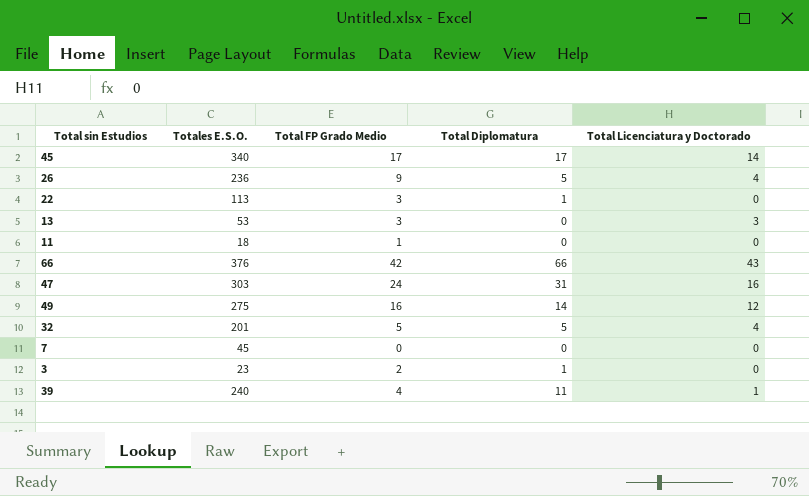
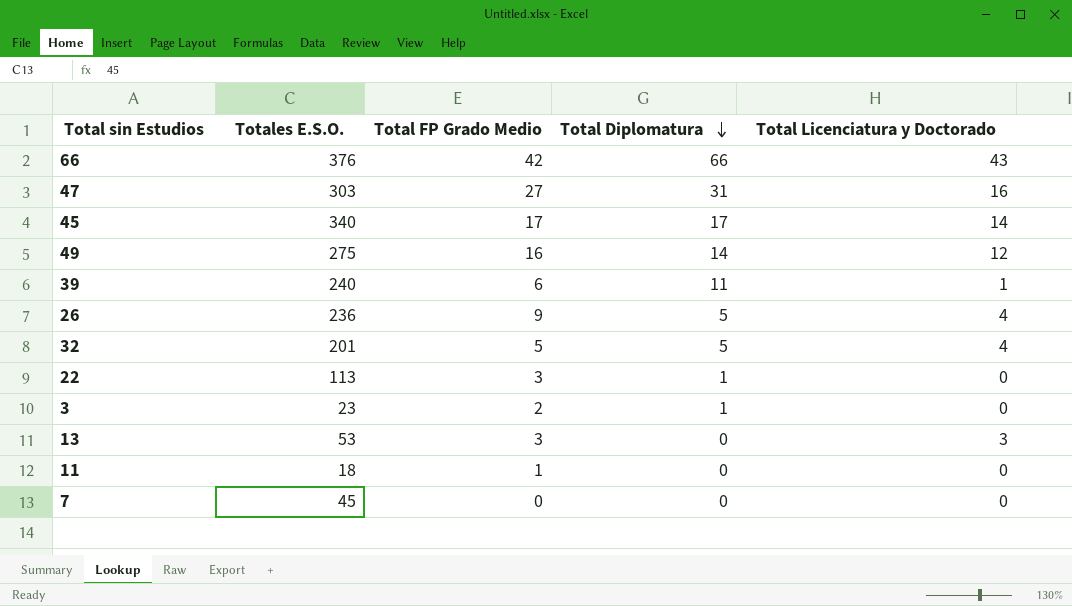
row order: none -> Total Diplomatura descending
47 | Total FP Grado Medio: 24 -> 27
39 | Total FP Grado Medio: 4 -> 6

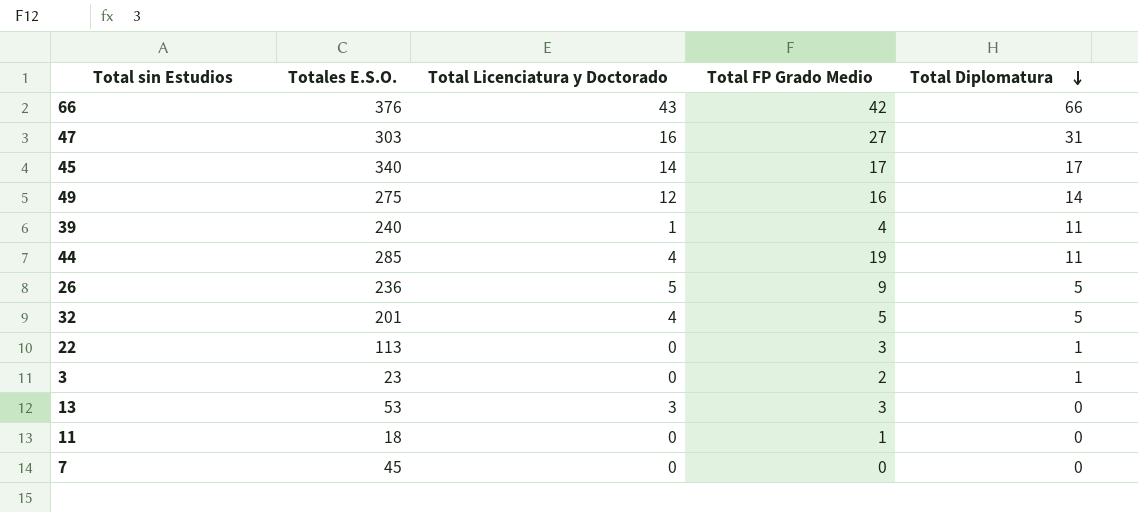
column Total Licenciatura y Doctorado | position: 5 -> 3
39 | Total FP Grado Medio: 6 -> 4
row 44: none -> 285 | 4 | 19 | 11
26 | Total Licenciatura y Doctorado: 4 -> 5

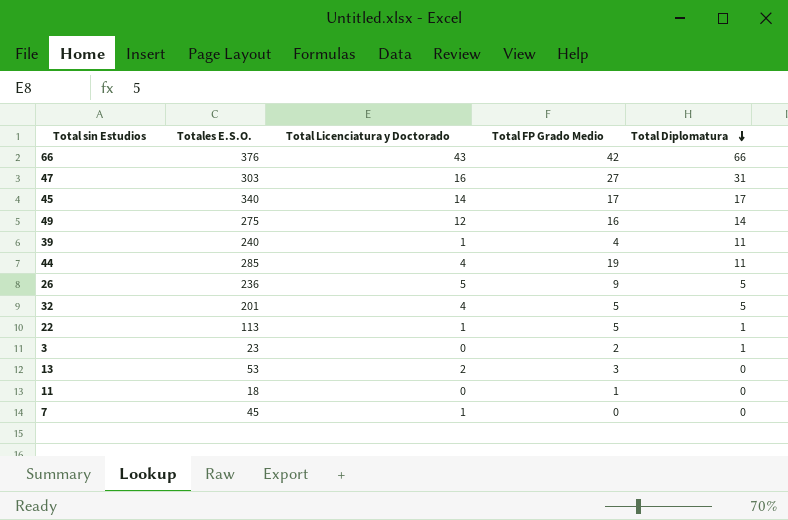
22 | Total Licenciatura y Doctorado: 0 -> 1
22 | Total FP Grado Medio: 3 -> 5
13 | Total Licenciatura y Doctorado: 3 -> 2
7 | Total Licenciatura y Doctorado: 0 -> 1

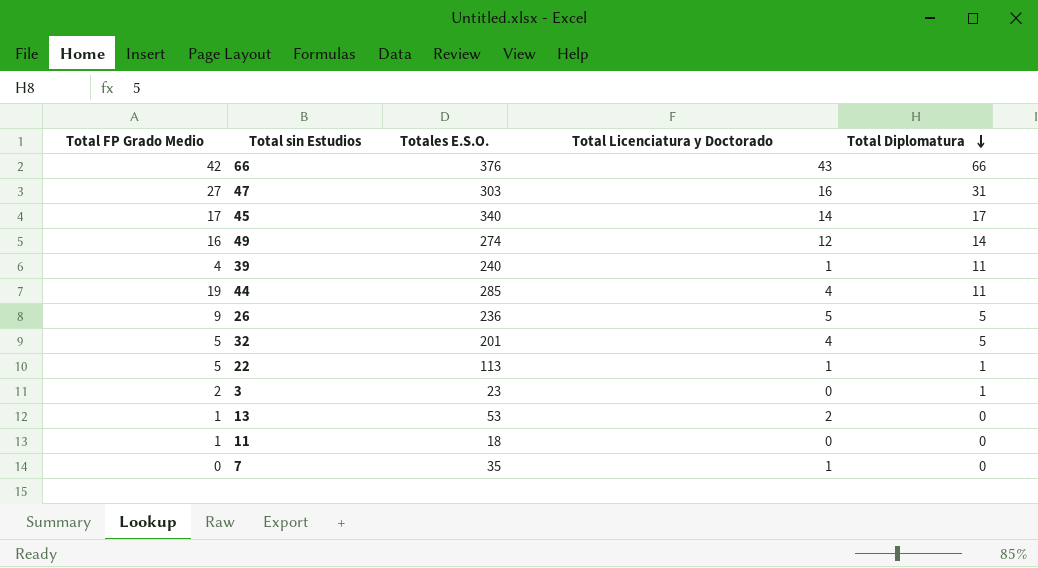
column Total FP Grado Medio | position: 4 -> 1
49 | Totales E.S.O.: 275 -> 274
13 | Total FP Grado Medio: 3 -> 1
7 | Totales E.S.O.: 45 -> 35

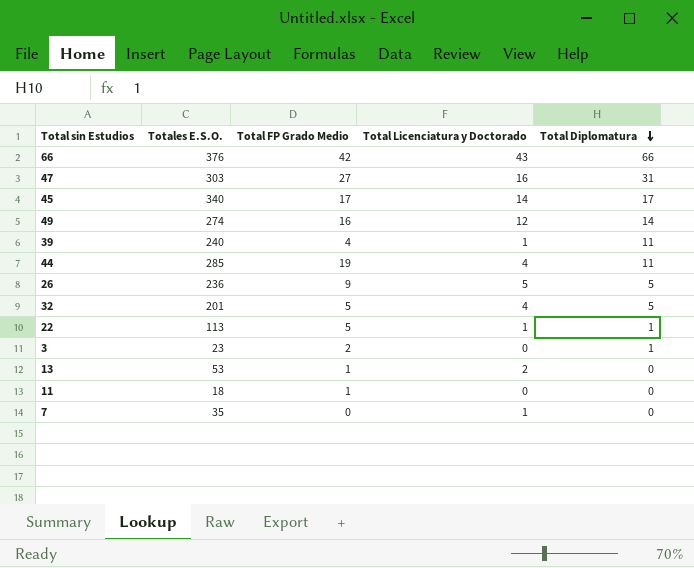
column Total FP Grado Medio | position: 1 -> 3

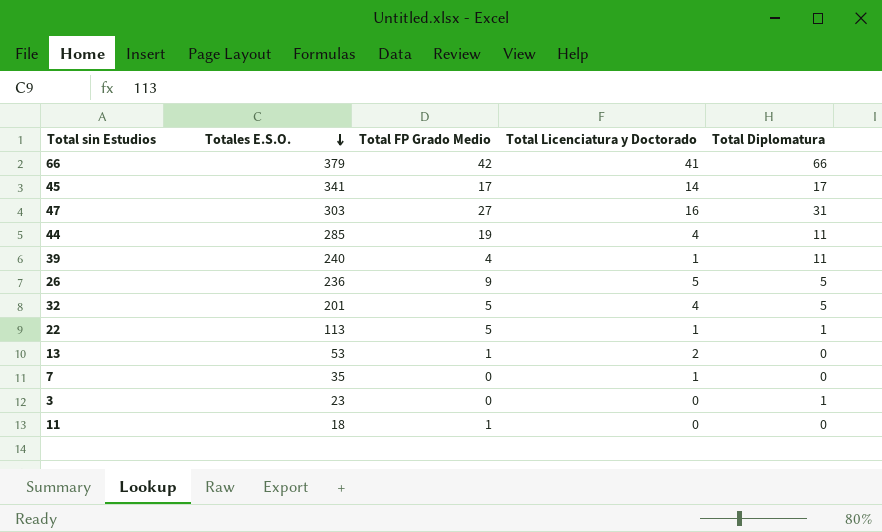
row order: Total Diplomatura descending -> Totales E.S.O. descending
row 49: 274 | 16 | 12 | 14 -> none
66 | Totales E.S.O.: 376 -> 379
66 | Total Licenciatura y Doctorado: 43 -> 41
45 | Totales E.S.O.: 340 -> 341
3 | Total FP Grado Medio: 2 -> 0

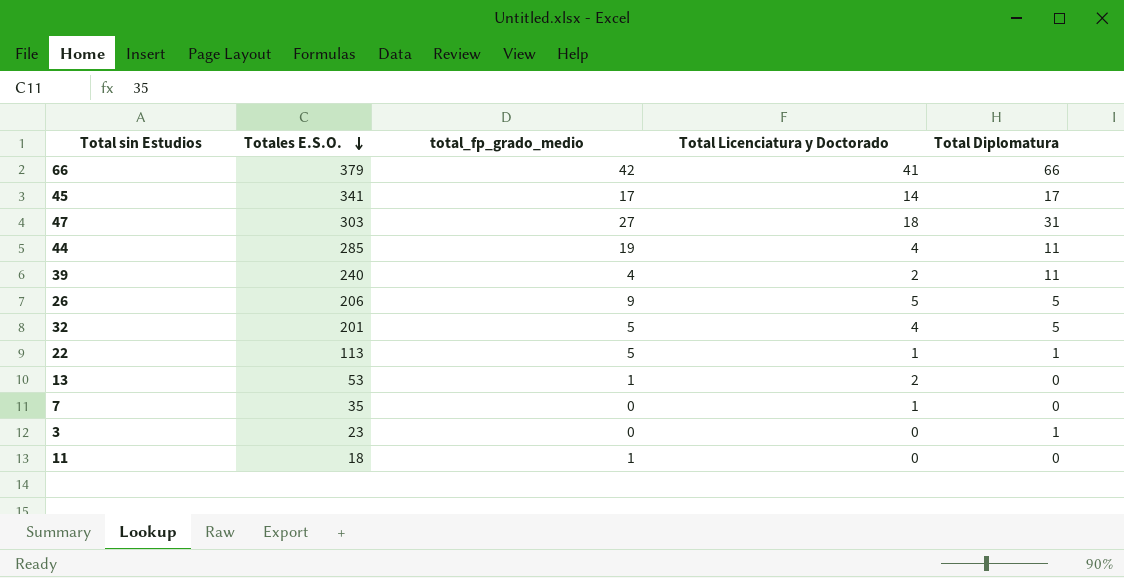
column name: Total FP Grado Medio -> total_fp_grado_medio
47 | Total Licenciatura y Doctorado: 16 -> 18
39 | Total Licenciatura y Doctorado: 1 -> 2
26 | Totales E.S.O.: 236 -> 206

